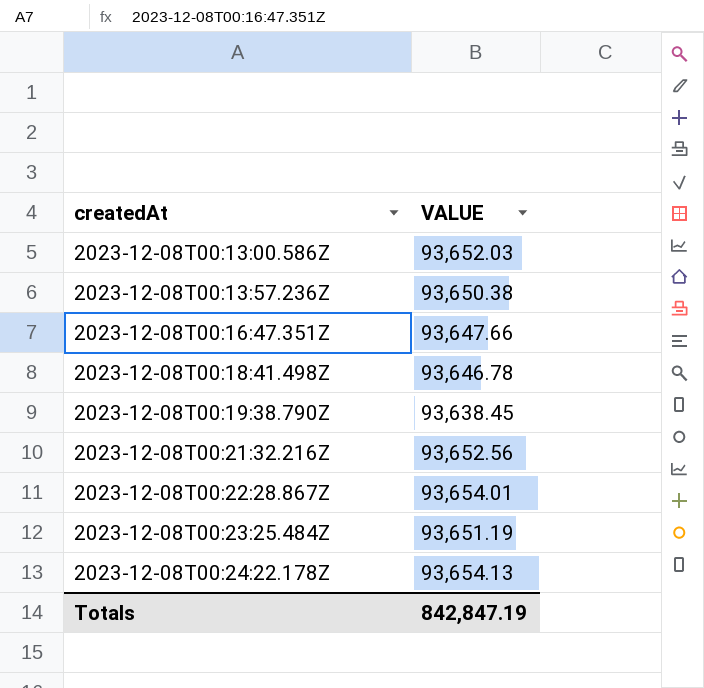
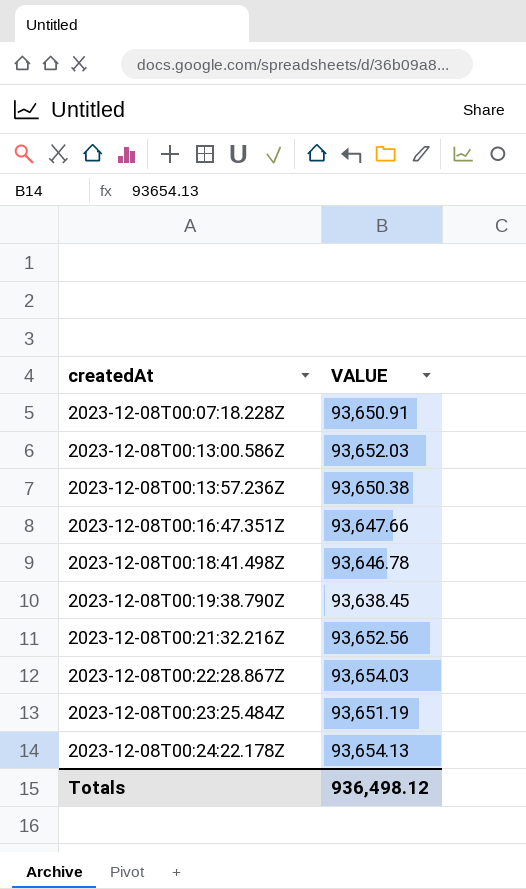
row 2023-12-08T00:07:18.228Z: none -> 93,650.91
2023-12-08T00:22:28.867Z | VALUE: 93,654.01 -> 93,654.03
Totals | VALUE: 842,847.19 -> 936,498.12

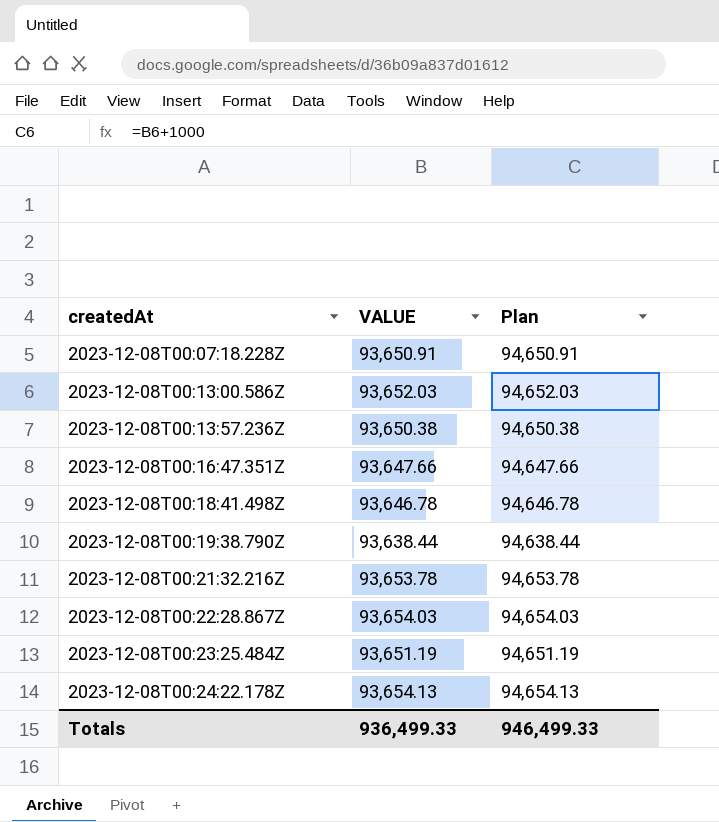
column Plan | formula: none -> [VALUE] + 1000
2023-12-08T00:19:38.790Z | VALUE: 93,638.45 -> 93,638.44
2023-12-08T00:21:32.216Z | VALUE: 93,652.56 -> 93,653.78
Totals | VALUE: 936,498.12 -> 936,499.33

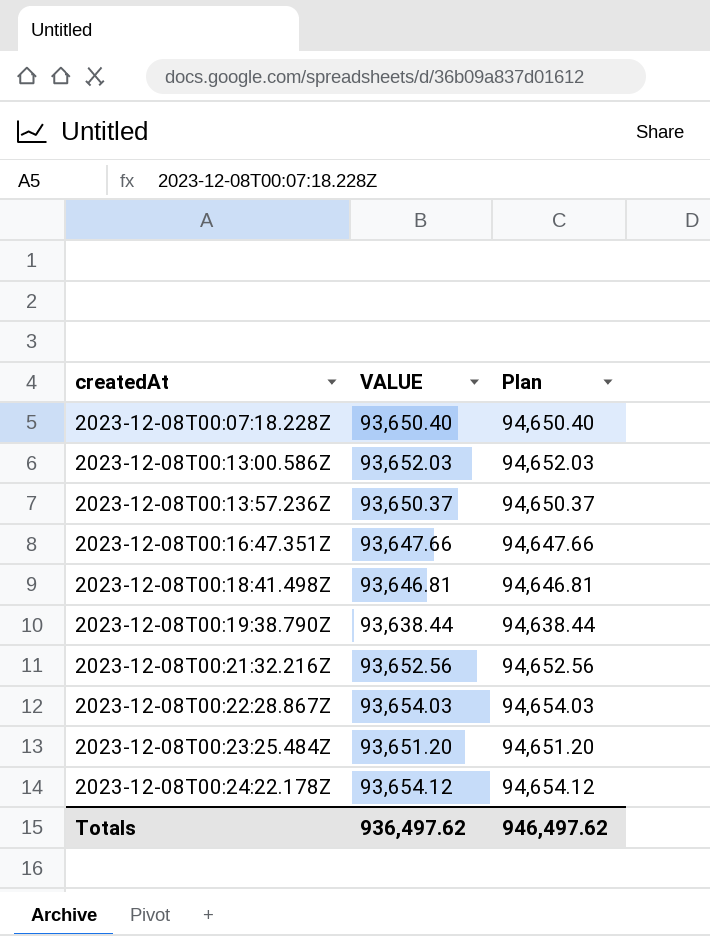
2023-12-08T00:07:18.228Z | VALUE: 93,650.91 -> 93,650.40
2023-12-08T00:07:18.228Z | Plan: 94,650.91 -> 94,650.40
2023-12-08T00:13:57.236Z | VALUE: 93,650.38 -> 93,650.37
2023-12-08T00:13:57.236Z | Plan: 94,650.38 -> 94,650.37
2023-12-08T00:18:41.498Z | VALUE: 93,646.78 -> 93,646.81
2023-12-08T00:18:41.498Z | Plan: 94,646.78 -> 94,646.81
2023-12-08T00:21:32.216Z | VALUE: 93,653.78 -> 93,652.56
2023-12-08T00:21:32.216Z | Plan: 94,653.78 -> 94,652.56
2023-12-08T00:23:25.484Z | VALUE: 93,651.19 -> 93,651.20
2023-12-08T00:23:25.484Z | Plan: 94,651.19 -> 94,651.20
2023-12-08T00:24:22.178Z | VALUE: 93,654.13 -> 93,654.12
2023-12-08T00:24:22.178Z | Plan: 94,654.13 -> 94,654.12
Totals | VALUE: 936,499.33 -> 936,497.62
Totals | Plan: 946,499.33 -> 946,497.62

